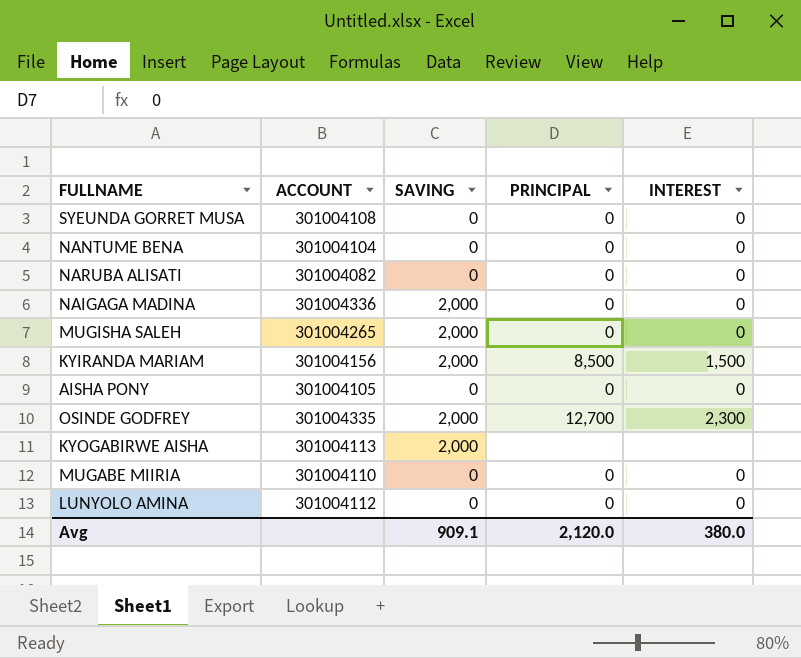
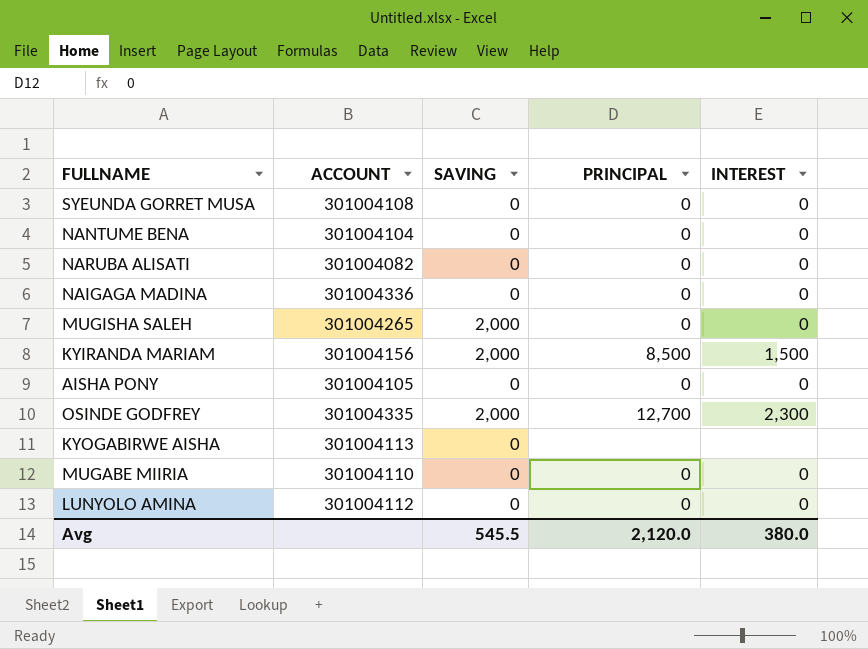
NAIGAGA MADINA | SAVING: 2,000 -> 0
KYOGABIRWE AISHA | SAVING: 2,000 -> 0
Avg | SAVING: 909.1 -> 545.5

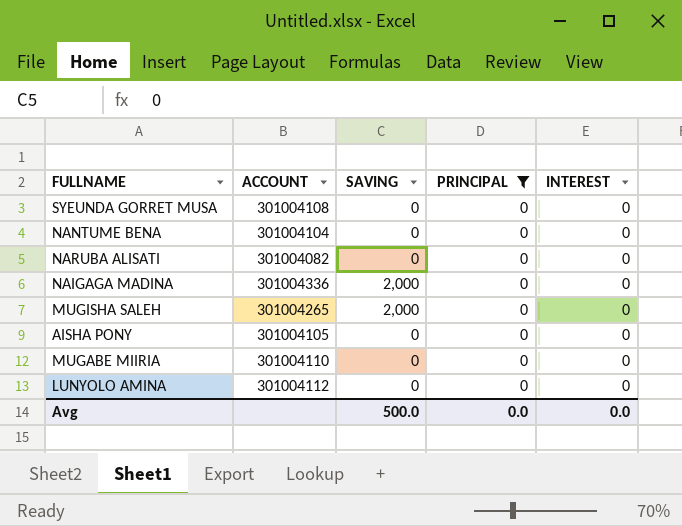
filter: none -> PRINCIPAL = 0
NAIGAGA MADINA | SAVING: 0 -> 2,000
Avg | SAVING: 545.5 -> 500.0
Avg | PRINCIPAL: 2,120.0 -> 0.0
Avg | INTEREST: 380.0 -> 0.0

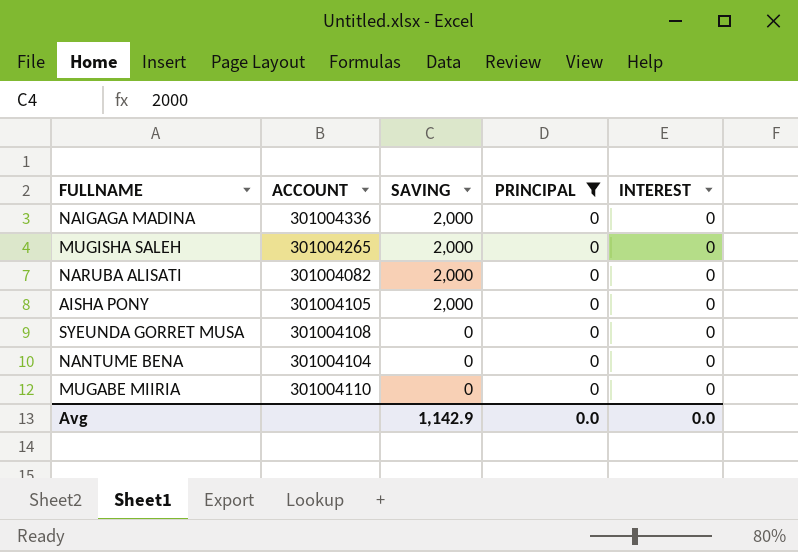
row order: none -> SAVING descending
row LUNYOLO AMINA: 301004112 | 0 | 0 | 0 -> none
NARUBA ALISATI | SAVING: 0 -> 2,000
AISHA PONY | SAVING: 0 -> 2,000
Avg | SAVING: 500.0 -> 1,142.9

